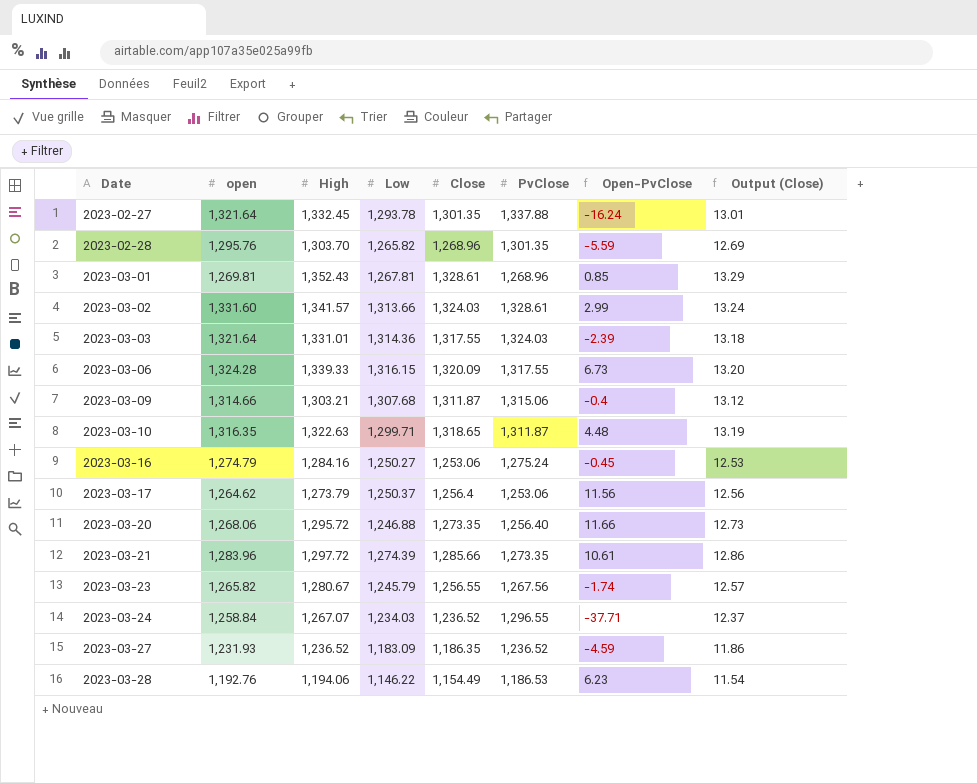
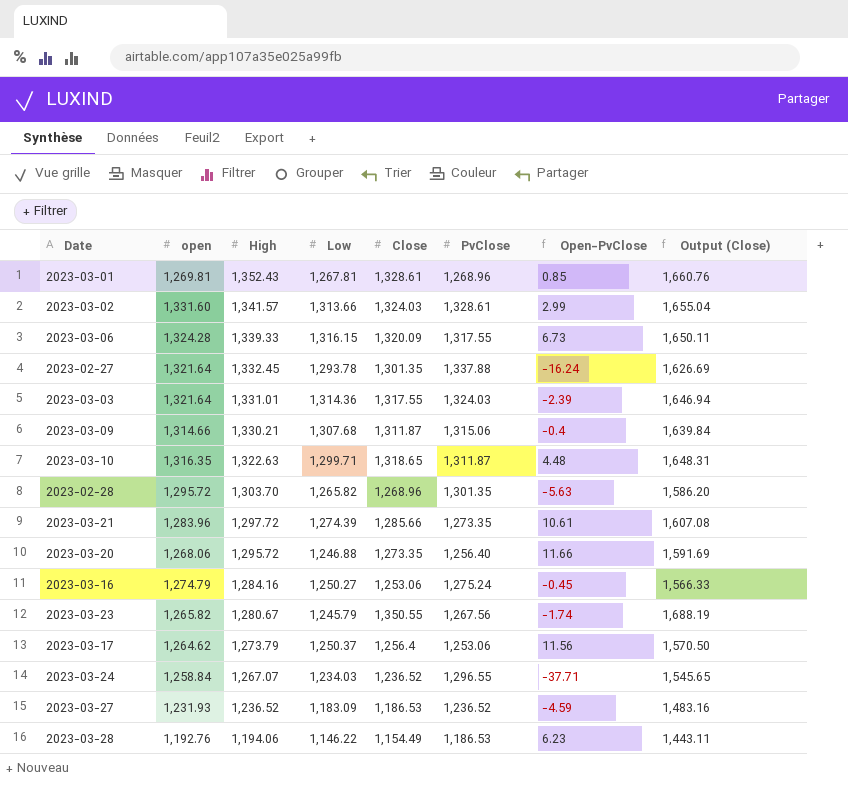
row order: Date ascending -> High descending
column Output (Close) | formula: [Close] * 0.01 -> [Close] * 1.25
2023-03-09 | High: 1,303.21 -> 1,330.21
2023-02-28 | open: 1,295.76 -> 1,295.72
2023-02-28 | Open-PvClose: -5.59 -> -5.63
2023-03-23 | Close: 1,256.55 -> 1,350.55
2023-03-27 | Close: 1,186.35 -> 1,186.53

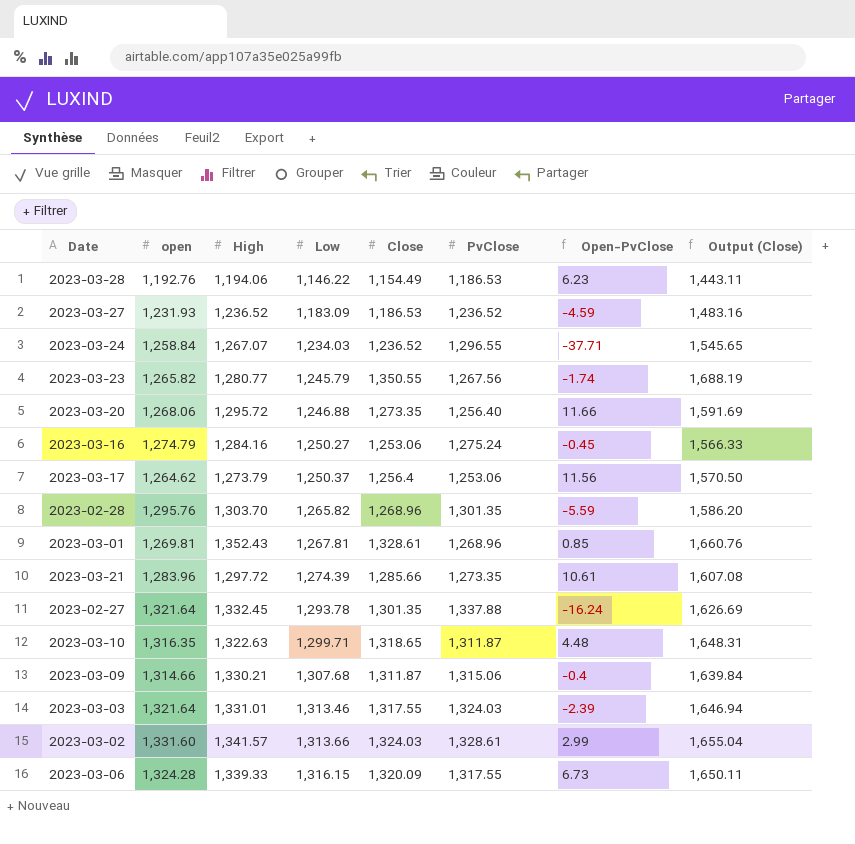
row order: High descending -> Low ascending
2023-03-23 | High: 1,280.67 -> 1,280.77
2023-02-28 | open: 1,295.72 -> 1,295.76
2023-02-28 | Open-PvClose: -5.63 -> -5.59
2023-03-03 | Low: 1,314.36 -> 1,313.46

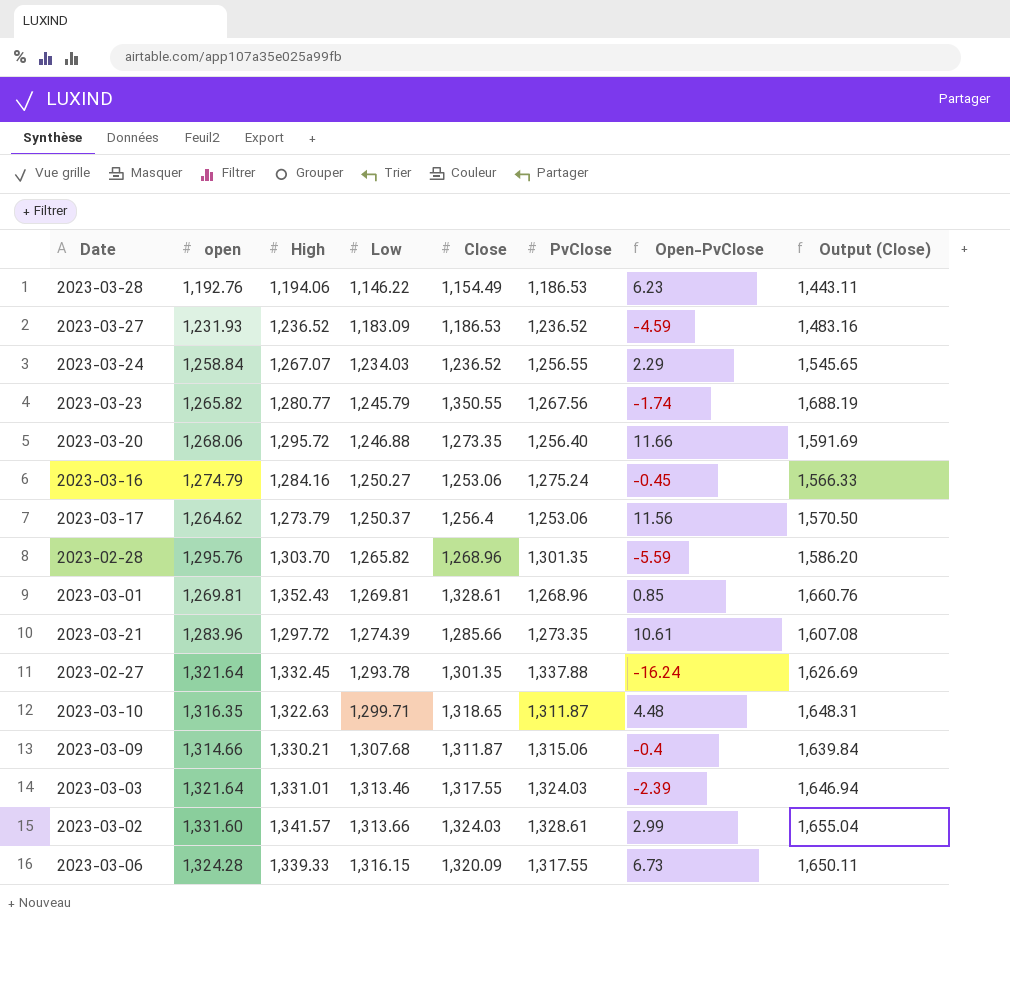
2023-03-24 | PvClose: 1,296.55 -> 1,256.55
2023-03-24 | Open-PvClose: -37.71 -> 2.29
2023-03-01 | Low: 1,267.81 -> 1,269.81

